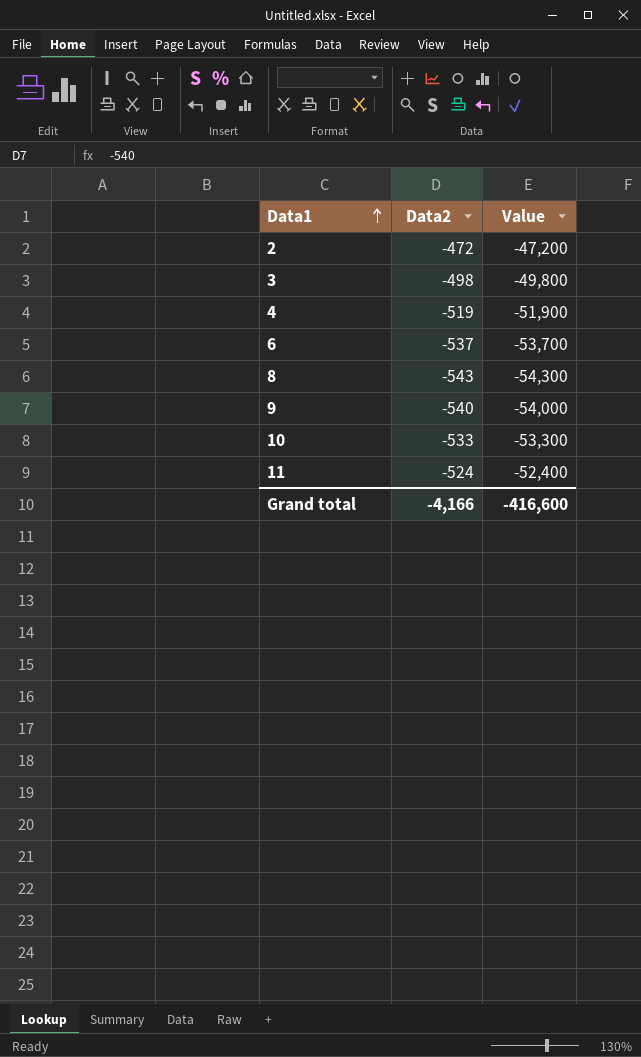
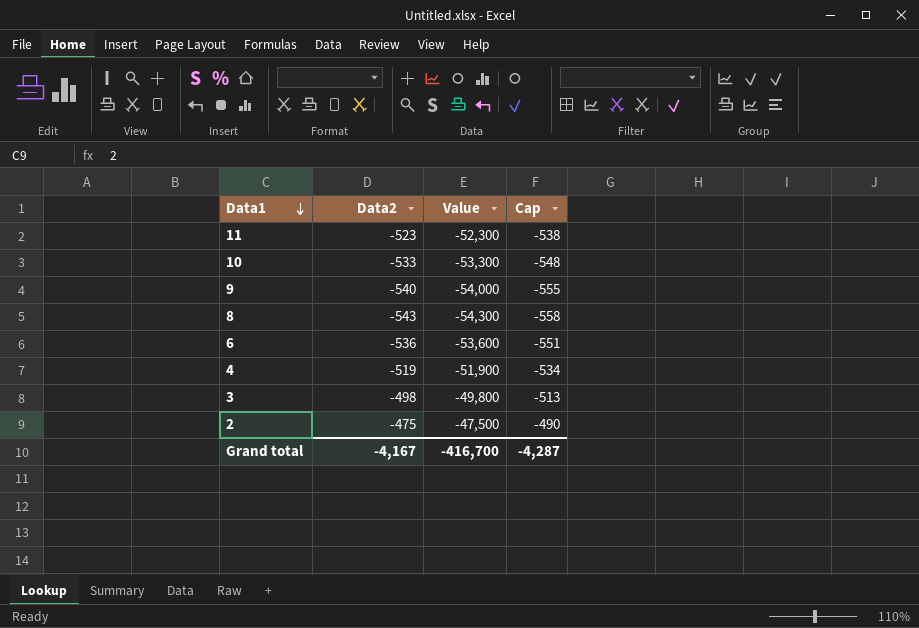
row order: Data1 ascending -> Data1 descending
column Cap | formula: none -> [Data2] - 15
11 | Data2: -524 -> -523
11 | Value: -52,400 -> -52,300
6 | Data2: -537 -> -536
6 | Value: -53,700 -> -53,600
2 | Data2: -472 -> -475
2 | Value: -47,200 -> -47,500
Grand total | Data2: -4,166 -> -4,167
Grand total | Value: -416,600 -> -416,700

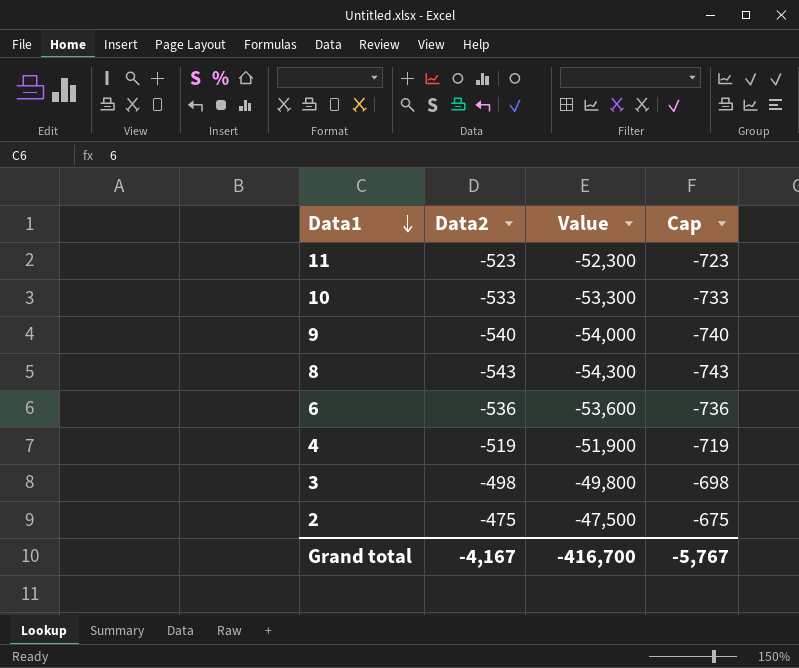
column Cap | formula: [Data2] - 15 -> [Data2] - 200
Grand total | Cap: -4,287 -> -5,767

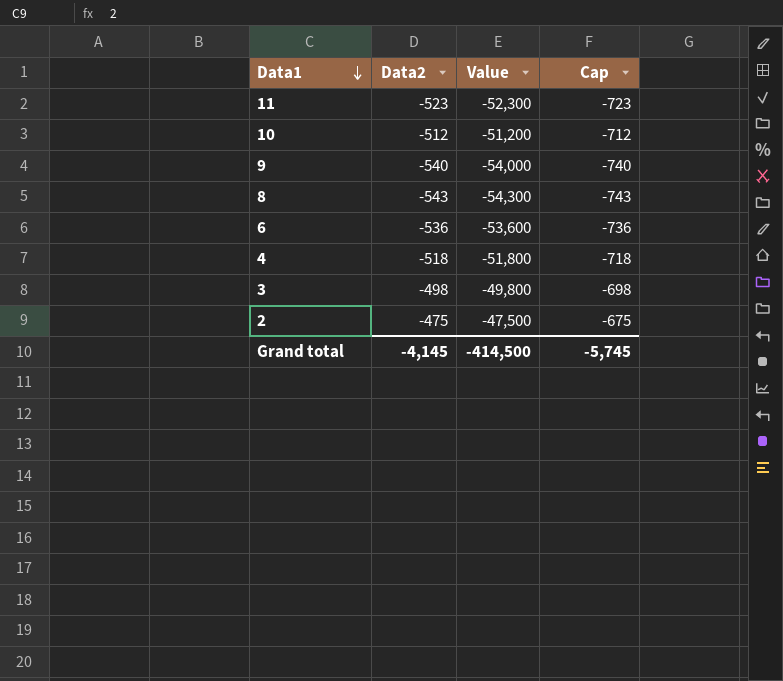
10 | Data2: -533 -> -512
10 | Value: -53,300 -> -51,200
10 | Cap: -733 -> -712
4 | Data2: -519 -> -518
4 | Value: -51,900 -> -51,800
4 | Cap: -719 -> -718
Grand total | Data2: -4,167 -> -4,145
Grand total | Value: -416,700 -> -414,500
Grand total | Cap: -5,767 -> -5,745

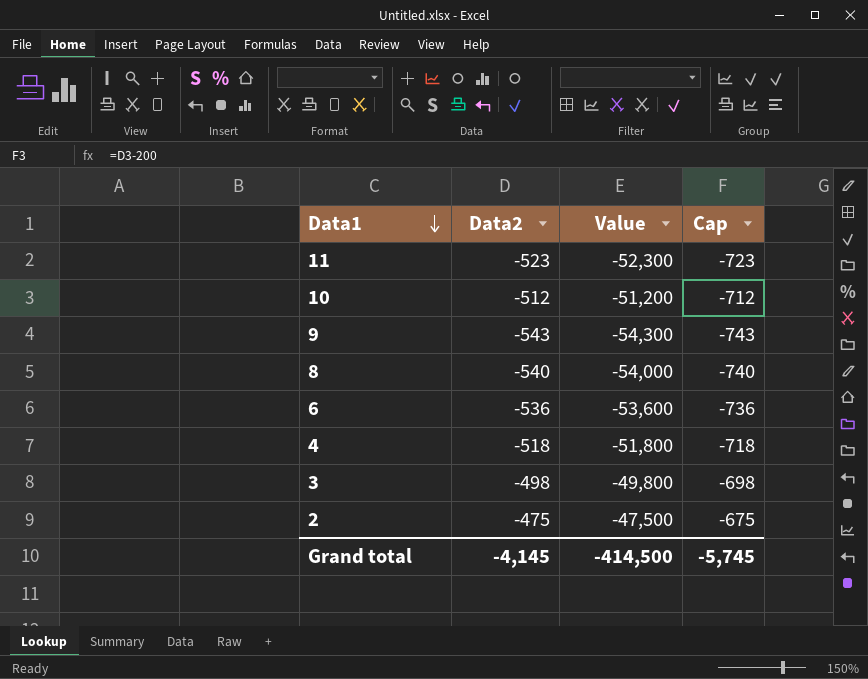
9 | Data2: -540 -> -543
9 | Value: -54,000 -> -54,300
9 | Cap: -740 -> -743
8 | Data2: -543 -> -540
8 | Value: -54,300 -> -54,000
8 | Cap: -743 -> -740

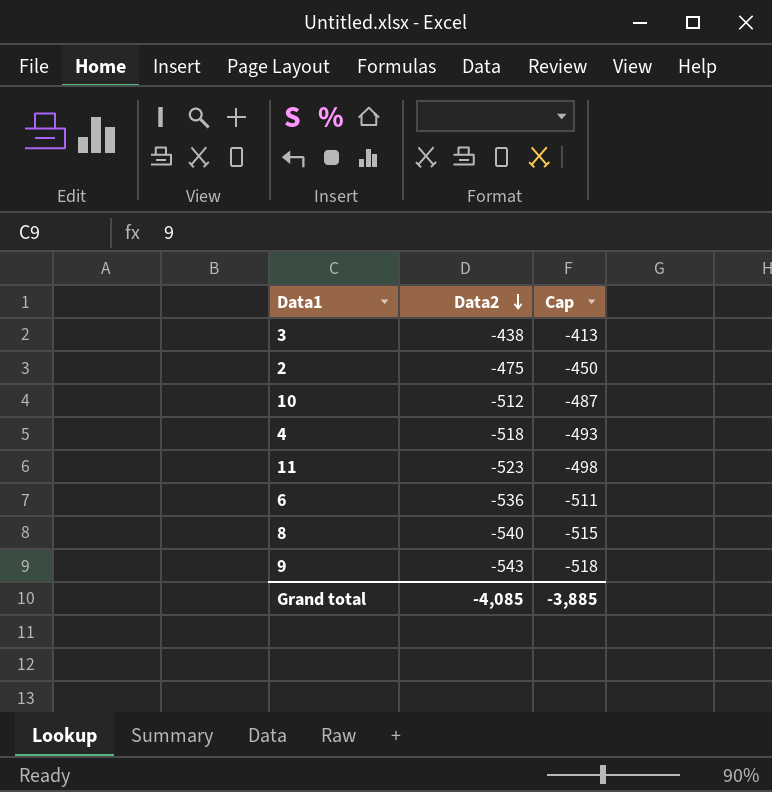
row order: Data1 descending -> Data2 descending
column Value | formula: [Data2] * 100 -> none
column Cap | formula: [Data2] - 200 -> [Data2] + 25
3 | Data2: -498 -> -438
Grand total | Data2: -4,145 -> -4,085
Grand total | Cap: -5,745 -> -3,885

